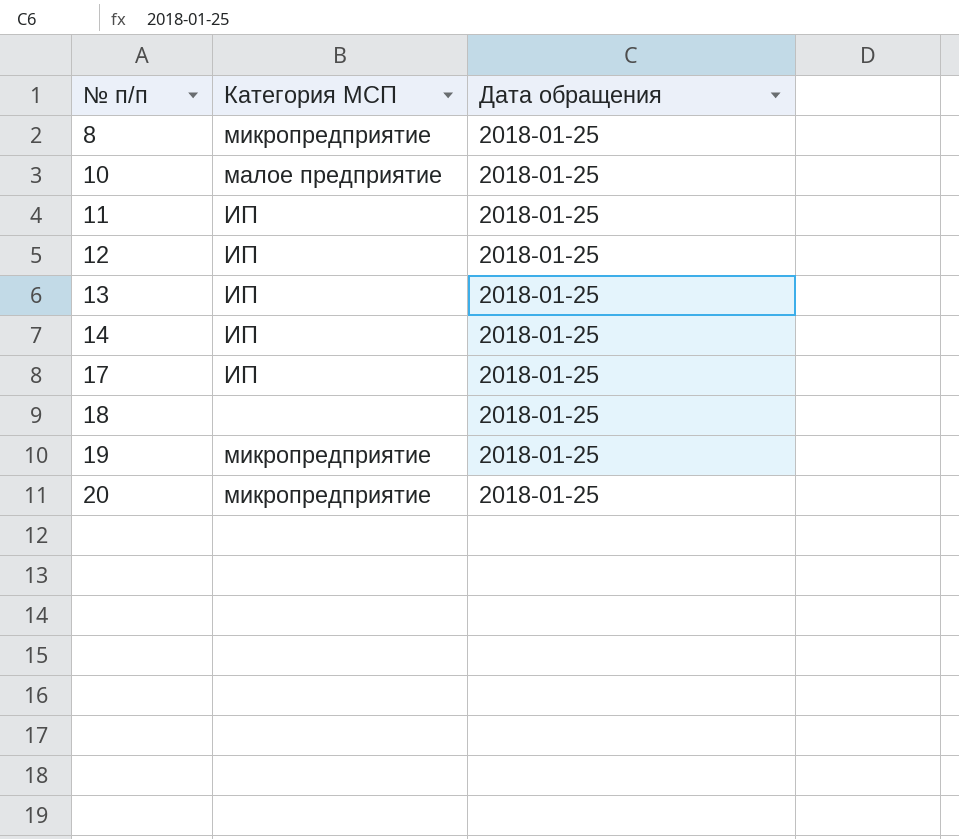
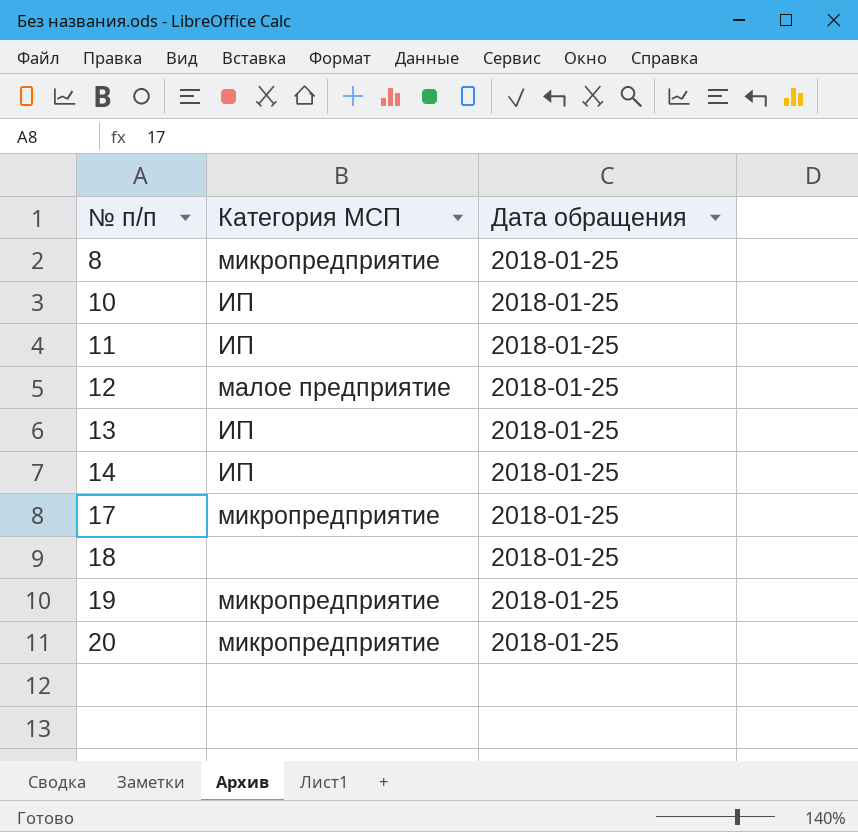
10 | Категория МСП: малое предприятие -> ИП
12 | Категория МСП: ИП -> малое предприятие
17 | Категория МСП: ИП -> микропредприятие

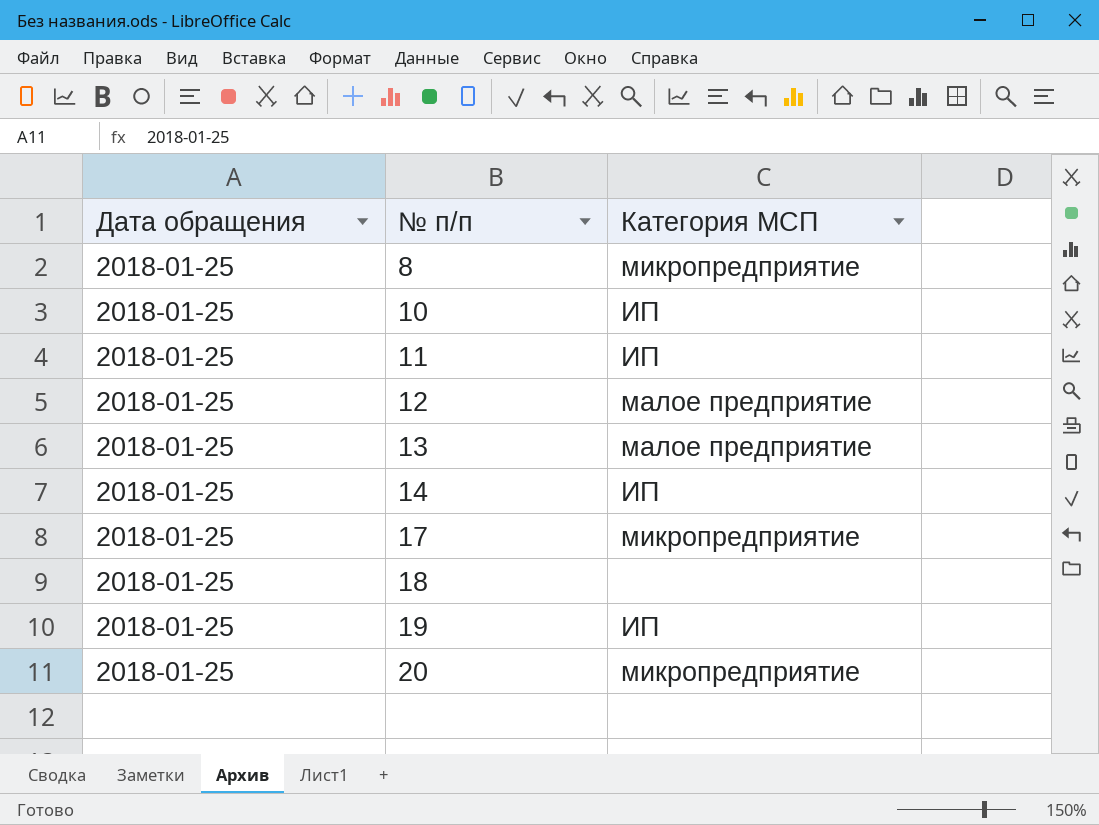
column Дата обращения | position: 3 -> 1
13 | Категория МСП: ИП -> малое предприятие
19 | Категория МСП: микропредприятие -> ИП

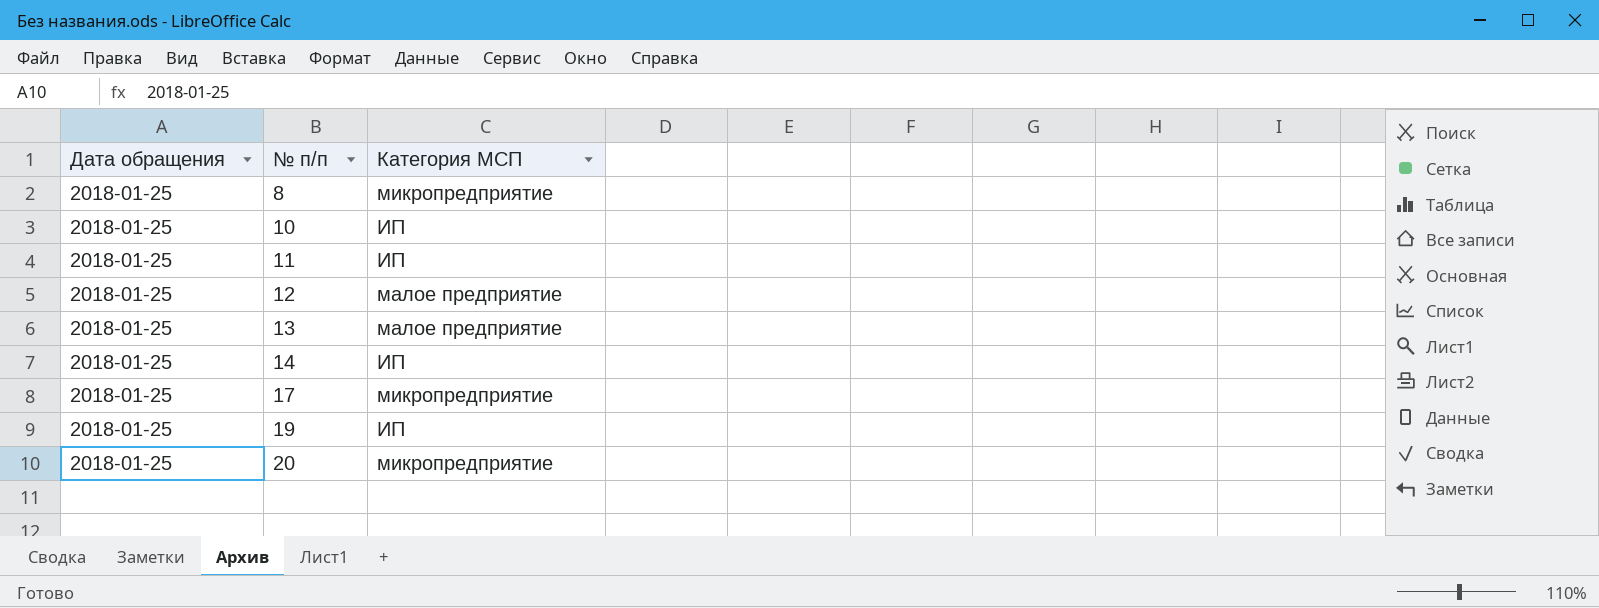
row 18: 2018-01-25 | none -> none

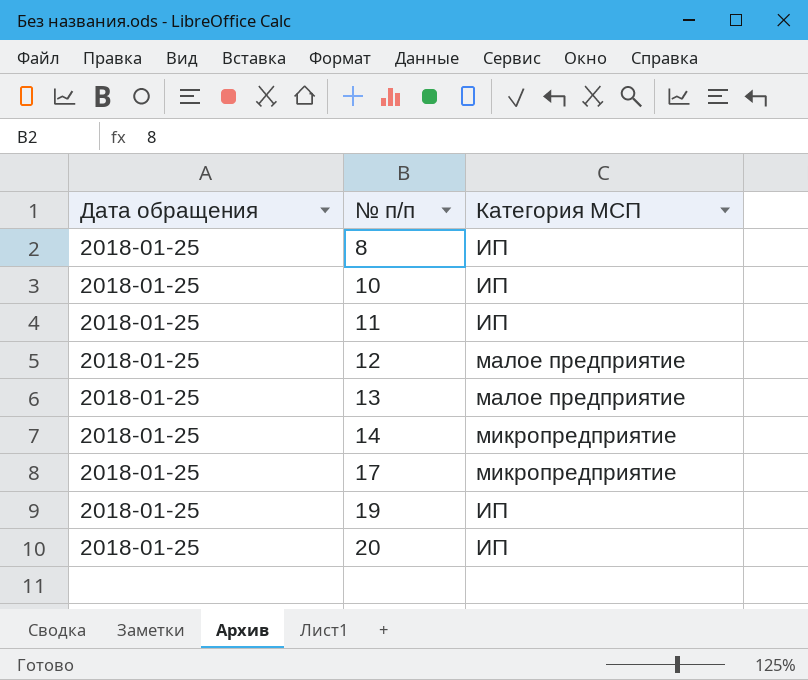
8 | Категория МСП: микропредприятие -> ИП
14 | Категория МСП: ИП -> микропредприятие
20 | Категория МСП: микропредприятие -> ИП

